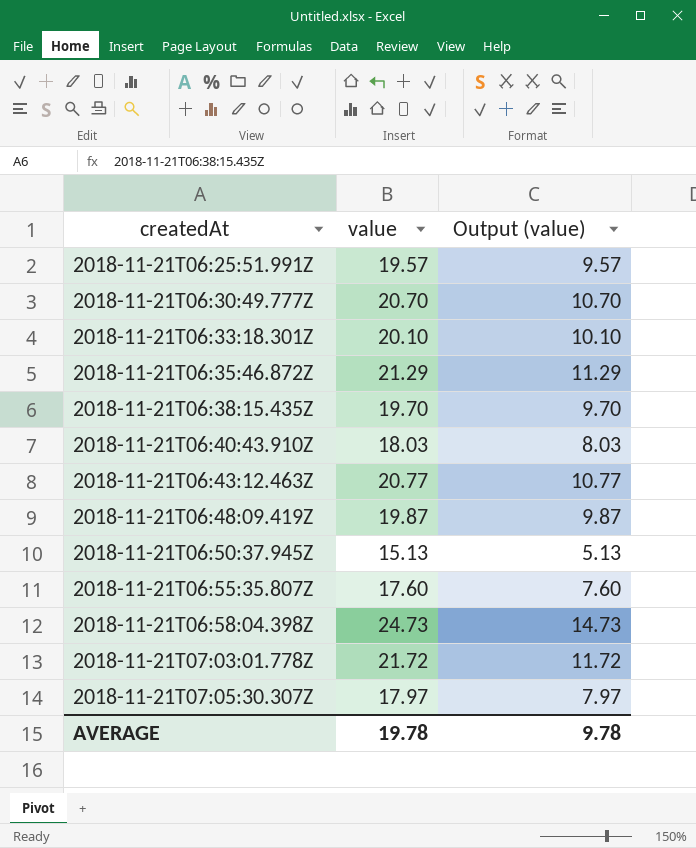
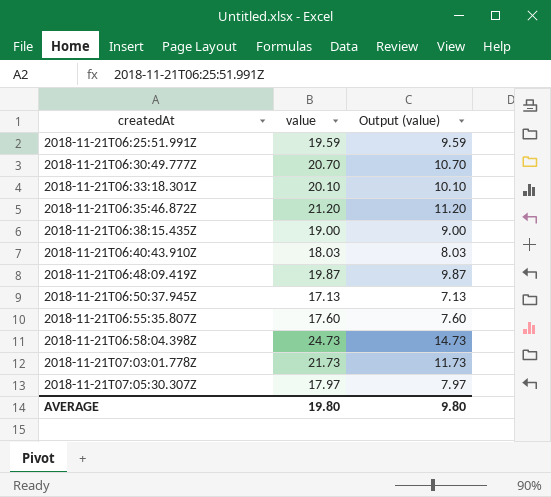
row 2018-11-21T06:43:12.463Z: 20.77 | 10.77 -> none
2018-11-21T06:25:51.991Z | value: 19.57 -> 19.59
2018-11-21T06:25:51.991Z | Output (value): 9.57 -> 9.59
2018-11-21T06:35:46.872Z | value: 21.29 -> 21.20
2018-11-21T06:35:46.872Z | Output (value): 11.29 -> 11.20
2018-11-21T06:38:15.435Z | value: 19.70 -> 19.00
2018-11-21T06:38:15.435Z | Output (value): 9.70 -> 9.00
2018-11-21T06:50:37.945Z | value: 15.13 -> 17.13
2018-11-21T06:50:37.945Z | Output (value): 5.13 -> 7.13
2018-11-21T07:03:01.778Z | value: 21.72 -> 21.73
2018-11-21T07:03:01.778Z | Output (value): 11.72 -> 11.73
AVERAGE | value: 19.78 -> 19.80
AVERAGE | Output (value): 9.78 -> 9.80

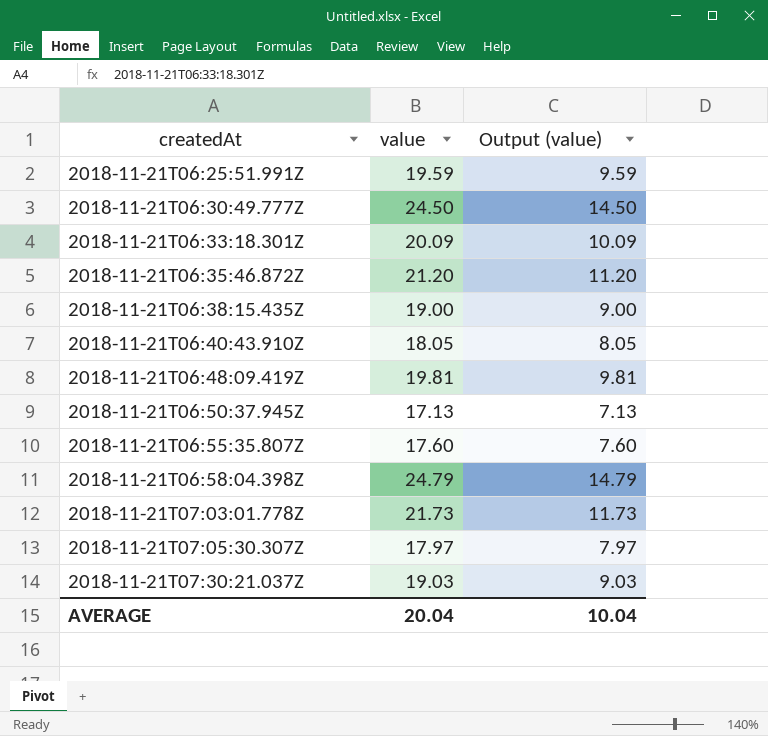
2018-11-21T06:30:49.777Z | value: 20.70 -> 24.50
2018-11-21T06:30:49.777Z | Output (value): 10.70 -> 14.50
2018-11-21T06:33:18.301Z | value: 20.10 -> 20.09
2018-11-21T06:33:18.301Z | Output (value): 10.10 -> 10.09
2018-11-21T06:40:43.910Z | value: 18.03 -> 18.05
2018-11-21T06:40:43.910Z | Output (value): 8.03 -> 8.05
2018-11-21T06:48:09.419Z | value: 19.87 -> 19.81
2018-11-21T06:48:09.419Z | Output (value): 9.87 -> 9.81
2018-11-21T06:58:04.398Z | value: 24.73 -> 24.79
2018-11-21T06:58:04.398Z | Output (value): 14.73 -> 14.79
row 2018-11-21T07:30:21.037Z: none -> 19.03 | 9.03
AVERAGE | value: 19.80 -> 20.04
AVERAGE | Output (value): 9.80 -> 10.04

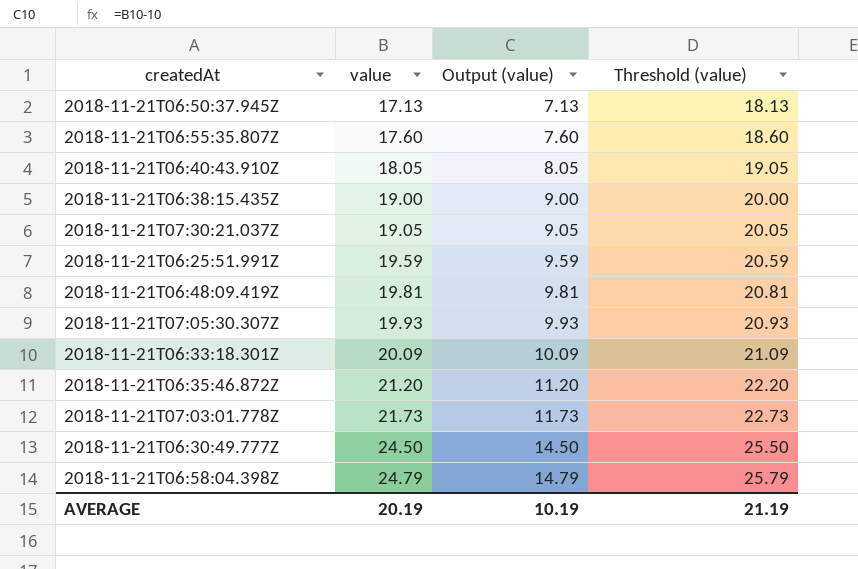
row order: createdAt ascending -> value ascending
column Threshold (value) | formula: none -> [value] + 1
2018-11-21T07:30:21.037Z | value: 19.03 -> 19.05
2018-11-21T07:30:21.037Z | Output (value): 9.03 -> 9.05
2018-11-21T07:05:30.307Z | value: 17.97 -> 19.93
2018-11-21T07:05:30.307Z | Output (value): 7.97 -> 9.93
AVERAGE | value: 20.04 -> 20.19
AVERAGE | Output (value): 10.04 -> 10.19

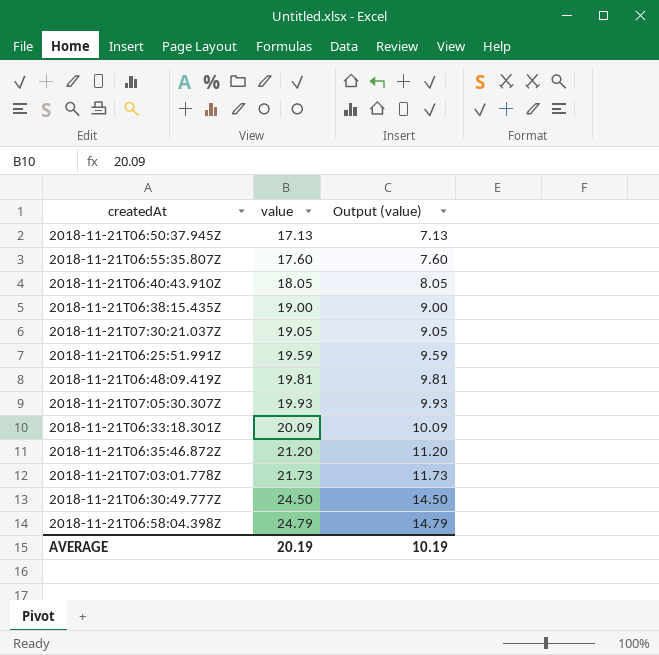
column Threshold (value) | formula: [value] + 1 -> none

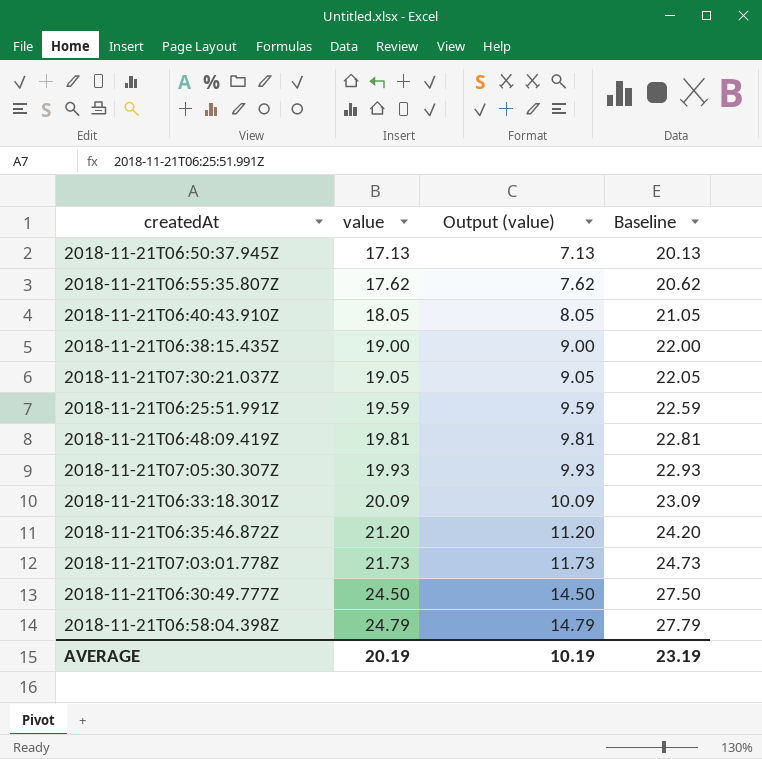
column Baseline | formula: none -> [value] + 3
2018-11-21T06:55:35.807Z | value: 17.60 -> 17.62
2018-11-21T06:55:35.807Z | Output (value): 7.60 -> 7.62

